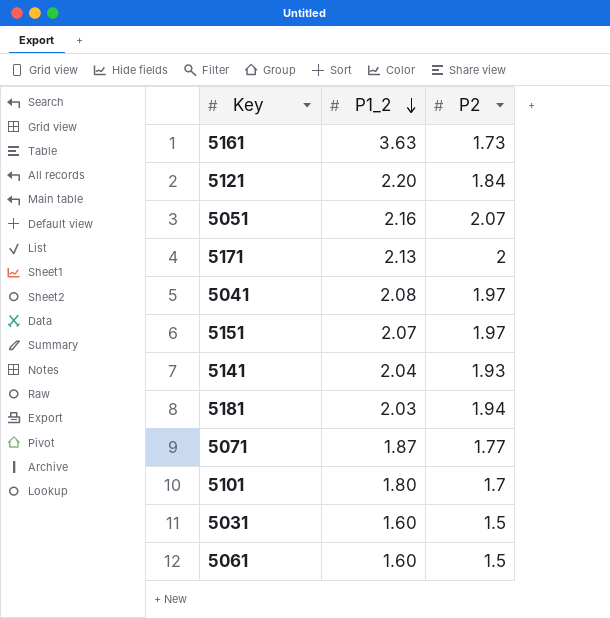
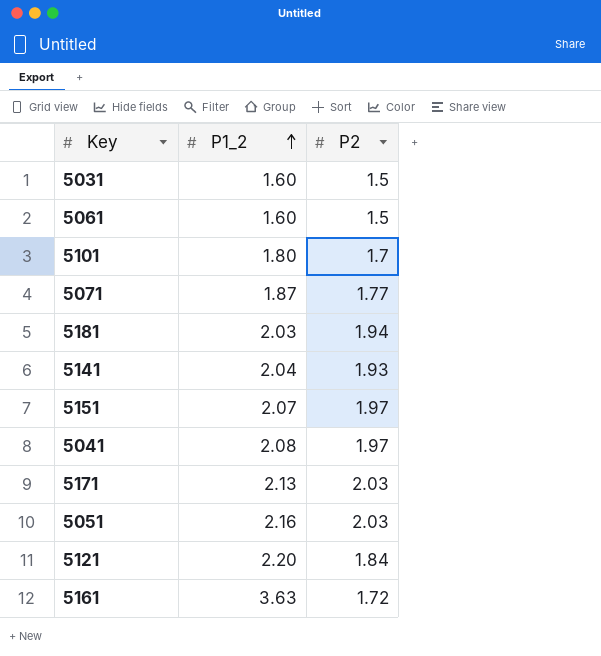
row order: P1_2 descending -> P1_2 ascending
5171 | P2: 2 -> 2.03
5051 | P2: 2.07 -> 2.03
5161 | P2: 1.73 -> 1.72

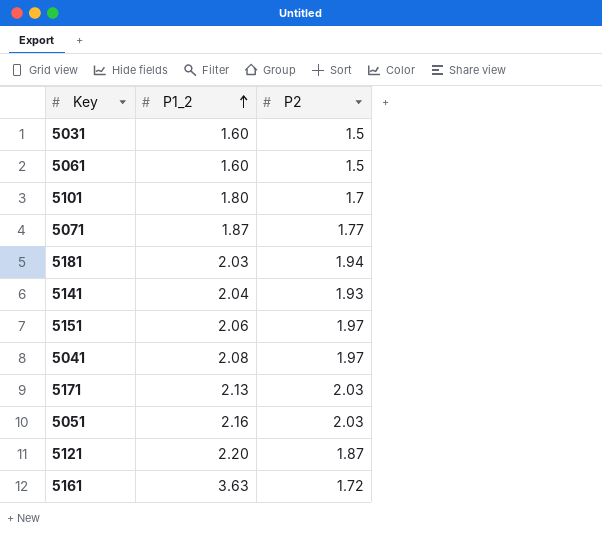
5151 | P1_2: 2.07 -> 2.06
5121 | P2: 1.84 -> 1.87

